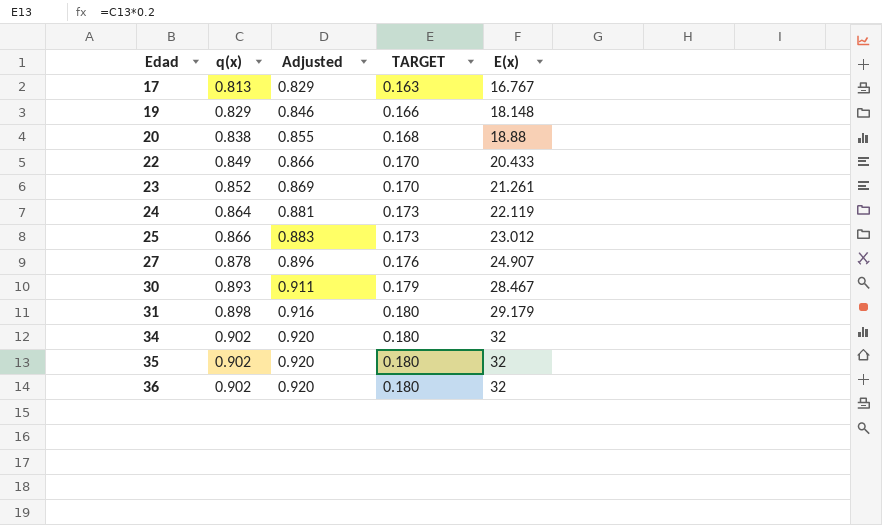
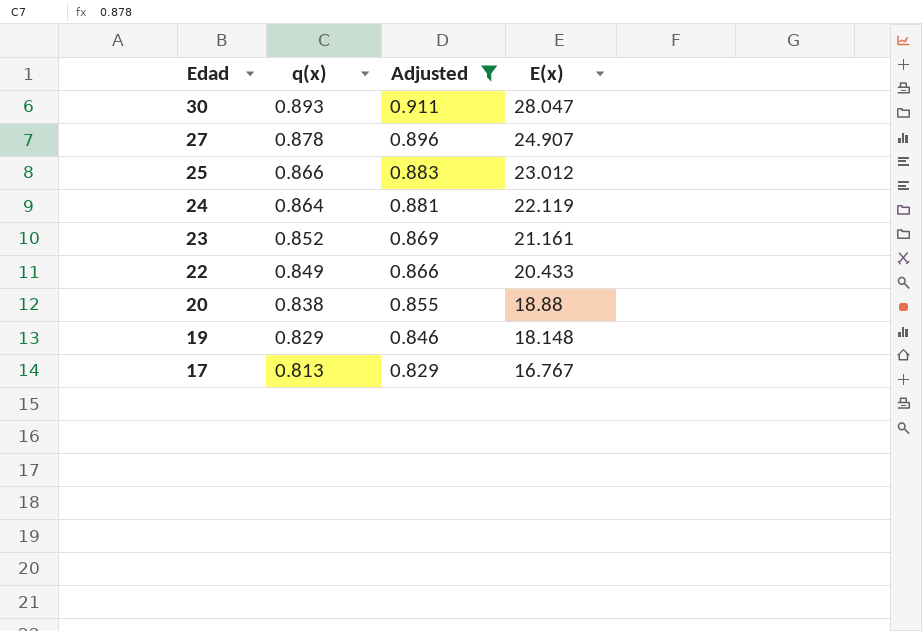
filter: none -> Adjusted <= 0.911
row order: Edad ascending -> Edad descending
column TARGET | formula: [q(x)] * 0.2 -> none
30 | E(x): 28.467 -> 28.047
23 | E(x): 21.261 -> 21.161

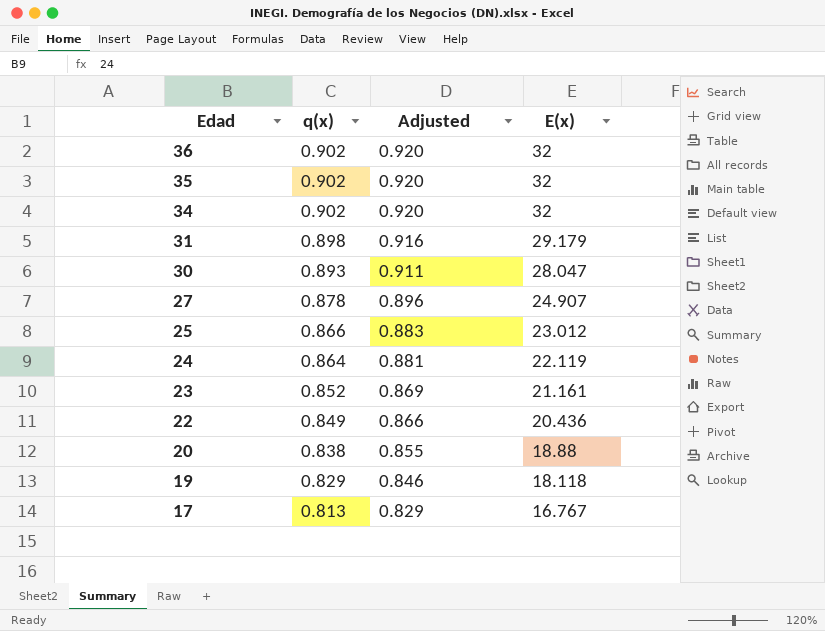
filter: Adjusted <= 0.911 -> none
22 | E(x): 20.433 -> 20.436
19 | E(x): 18.148 -> 18.118

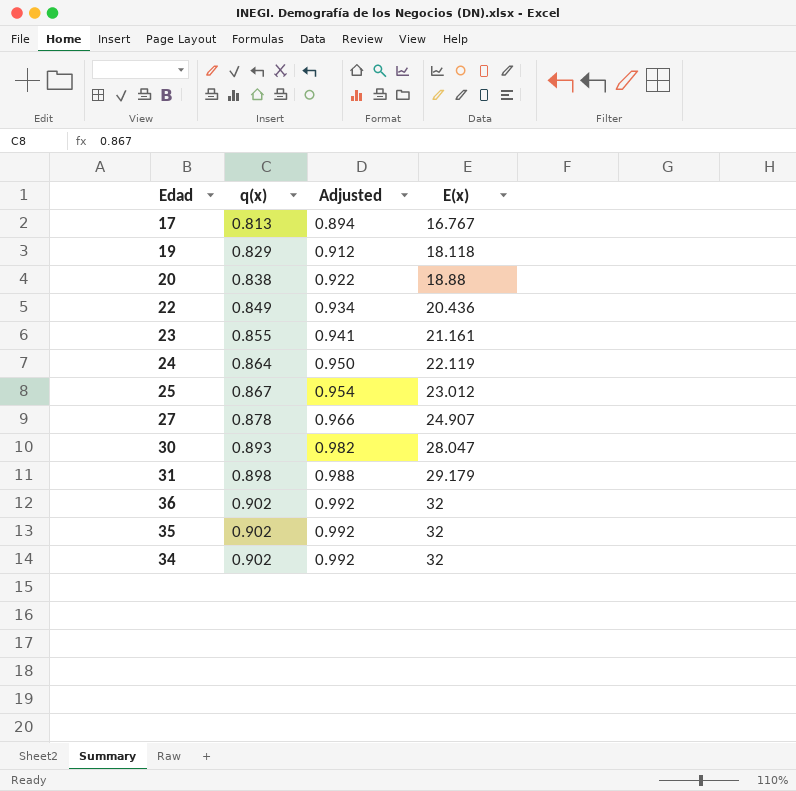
row order: Edad descending -> q(x) ascending
column Adjusted | formula: [q(x)] * 1.02 -> [q(x)] * 1.1
23 | q(x): 0.852 -> 0.855
25 | q(x): 0.866 -> 0.867

